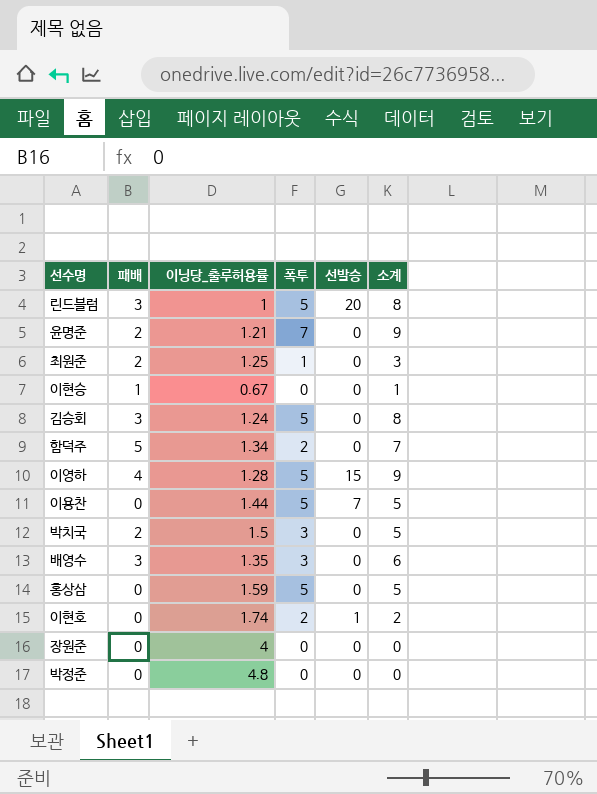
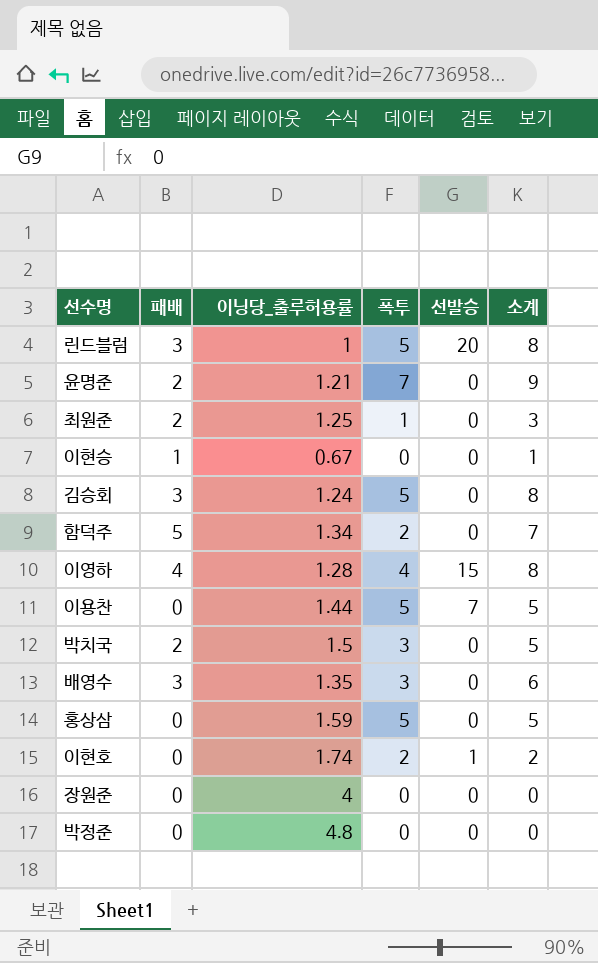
이영하 | 폭투: 5 -> 4
이영하 | 소계: 9 -> 8

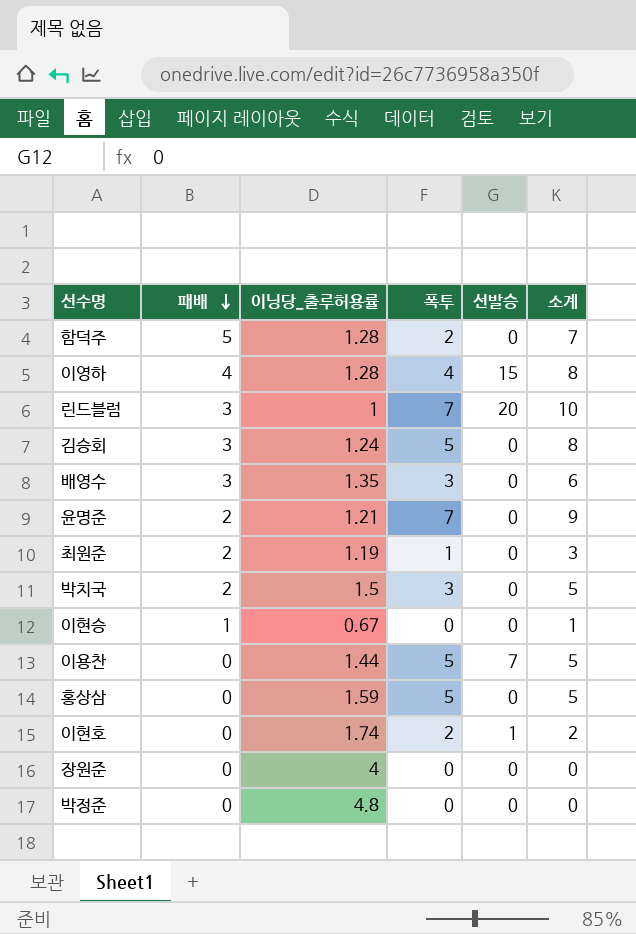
row order: none -> 패배 descending
함덕주 | 이닝당_출루허용률: 1.34 -> 1.28
린드블럼 | 폭투: 5 -> 7
린드블럼 | 소계: 8 -> 10
최원준 | 이닝당_출루허용률: 1.25 -> 1.19

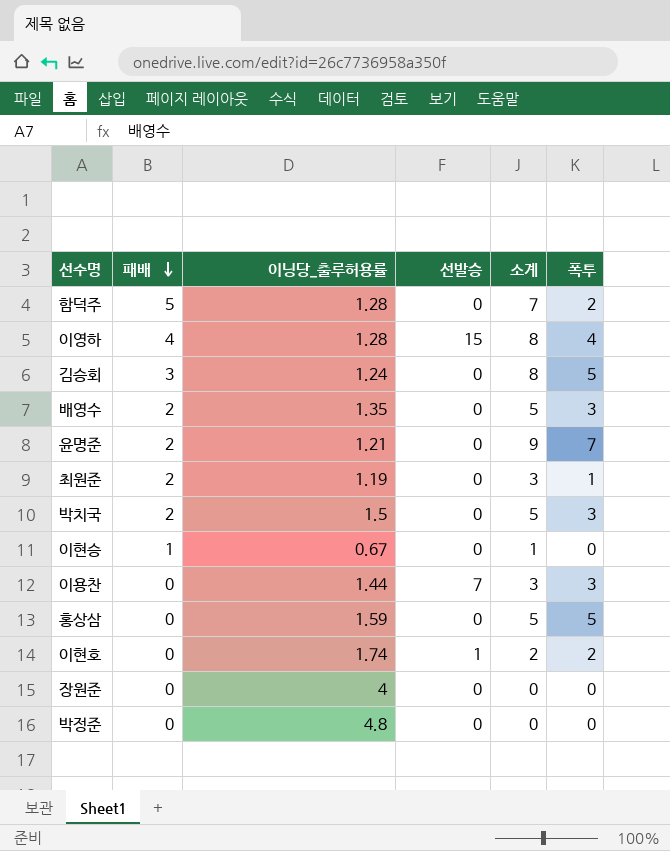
column 폭투 | position: 4 -> 6
row 린드블럼: 3 | 1 | 7 | 20 | 10 -> none
배영수 | 패배: 3 -> 2
배영수 | 소계: 6 -> 5
이용찬 | 소계: 5 -> 3
이용찬 | 폭투: 5 -> 3

